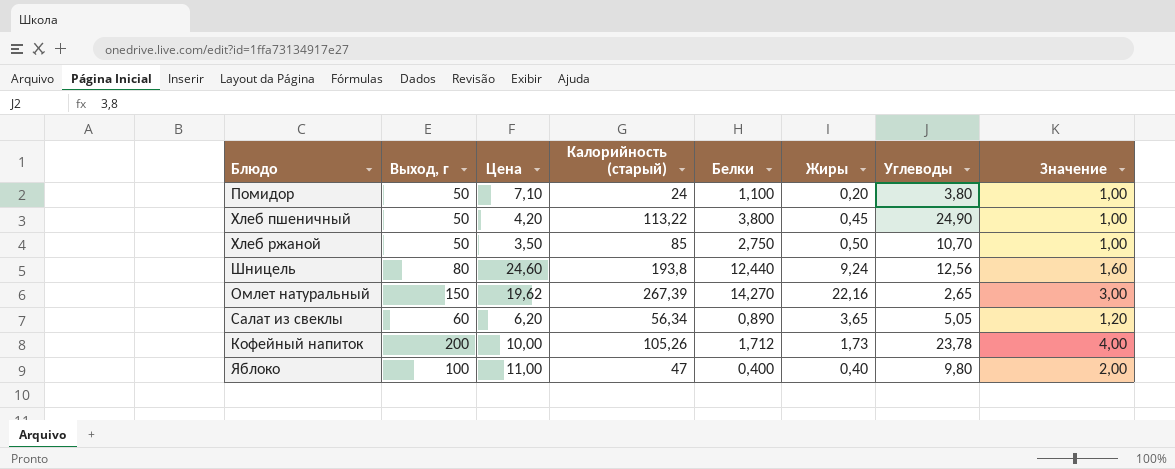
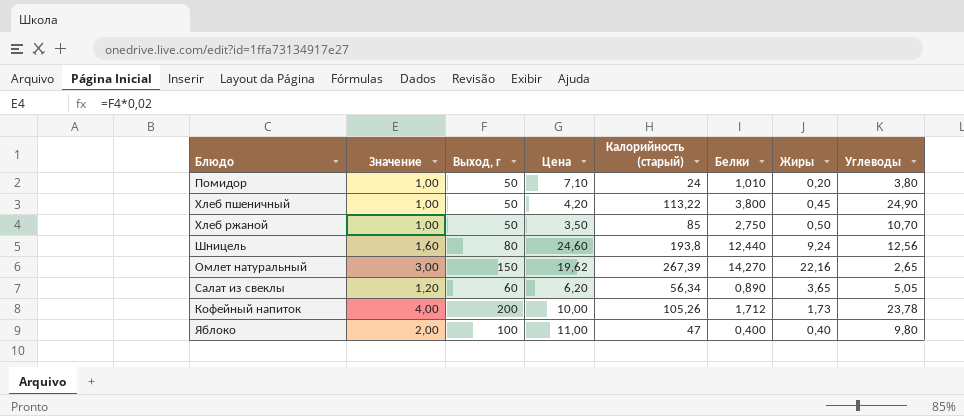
column Значение | position: 8 -> 2
Помидор | Белки: 1,100 -> 1,010

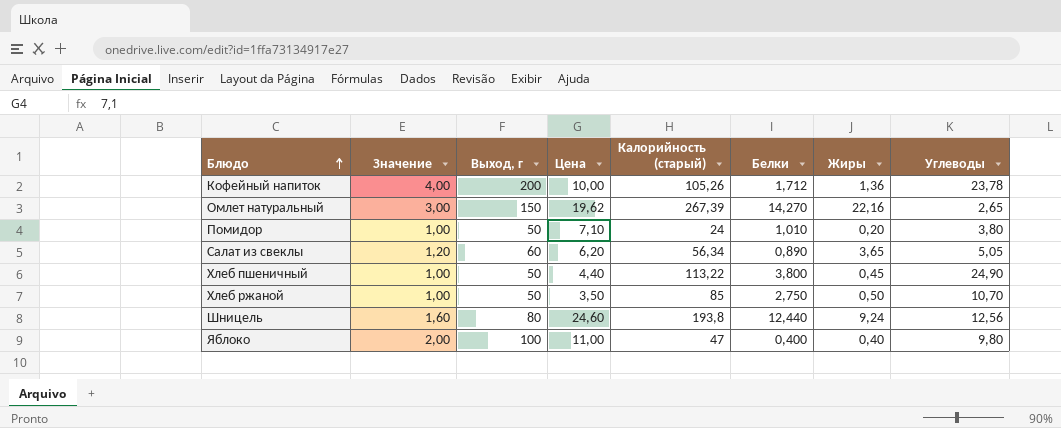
row order: none -> Блюдо ascending
Кофейный напиток | Жиры: 1,73 -> 1,36
Хлеб пшеничный | Цена: 4,20 -> 4,40

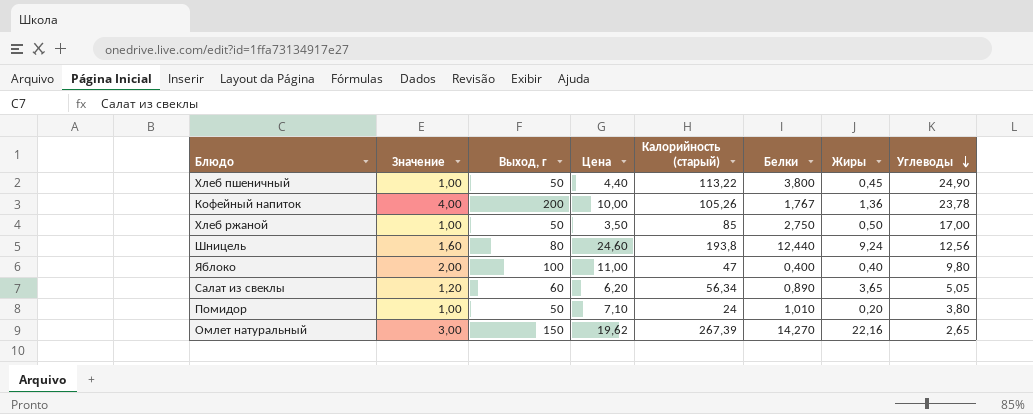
row order: Блюдо ascending -> Углеводы descending
Кофейный напиток | Белки: 1,712 -> 1,767
Хлеб ржаной | Углеводы: 10,70 -> 17,00

